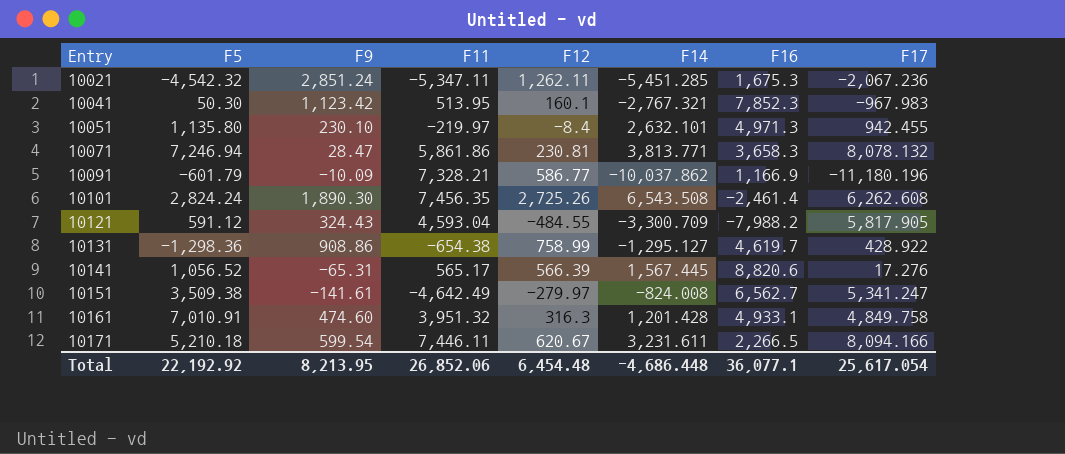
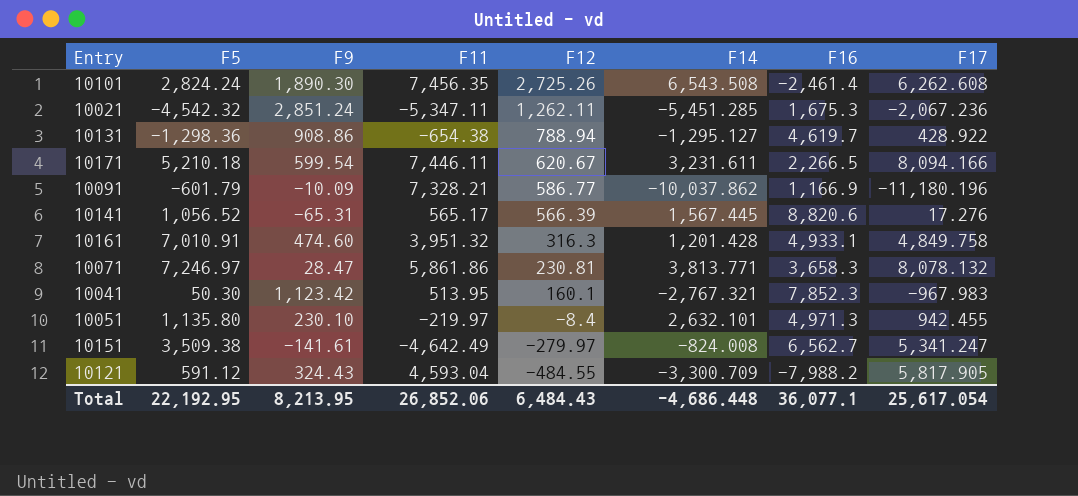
row order: Entry ascending -> F12 descending
10131 | F12: 758.99 -> 788.94
10071 | F5: 7,246.94 -> 7,246.97
Total | F5: 22,192.92 -> 22,192.95
Total | F12: 6,454.48 -> 6,484.43

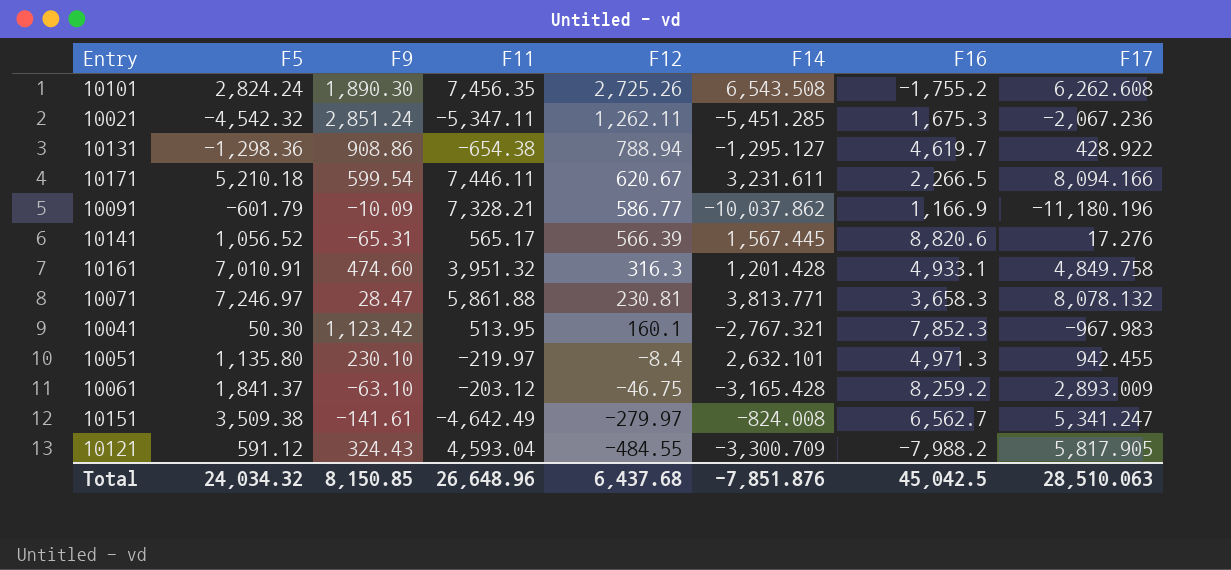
10101 | F16: -2,461.4 -> -1,755.2
10071 | F11: 5,861.86 -> 5,861.88
row 10061: none -> 1,841.37 | -63.10 | -203.12 | -46.75 | -3,165.428 | 8,259.2 | 2,893.009
Total | F5: 22,192.95 -> 24,034.32
Total | F9: 8,213.95 -> 8,150.85
Total | F11: 26,852.06 -> 26,648.96
Total | F12: 6,484.43 -> 6,437.68
Total | F14: -4,686.448 -> -7,851.876
Total | F16: 36,077.1 -> 45,042.5
Total | F17: 25,617.054 -> 28,510.063

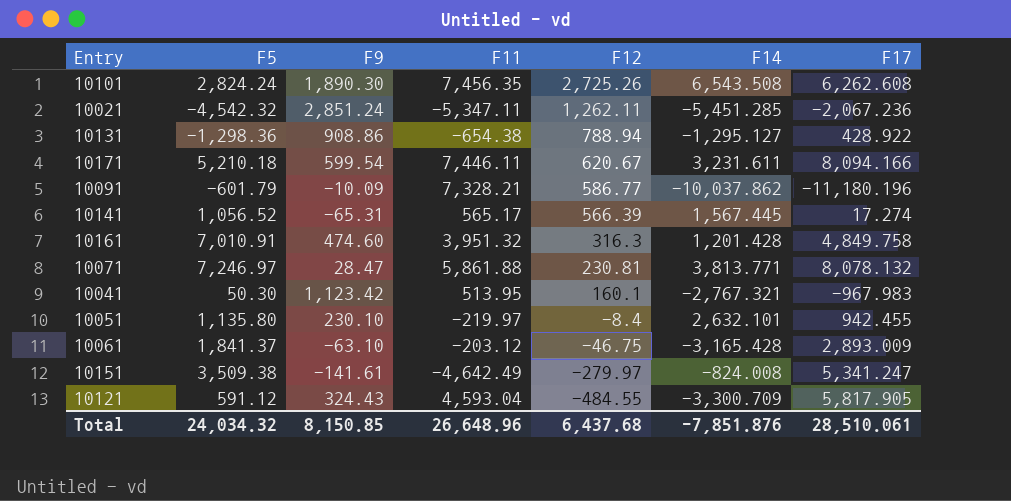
column F16 | position: 7 -> none
10141 | F17: 17.276 -> 17.274
Total | F17: 28,510.063 -> 28,510.061

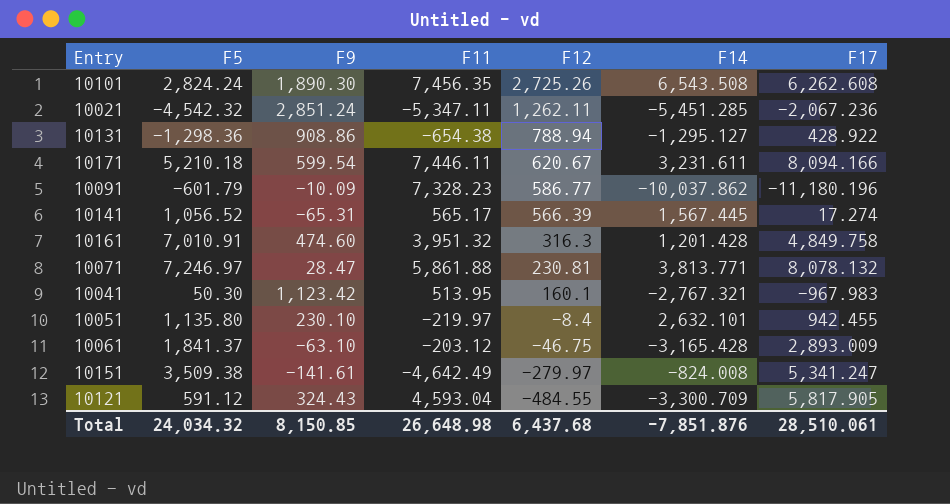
10091 | F11: 7,328.21 -> 7,328.23
Total | F11: 26,648.96 -> 26,648.98

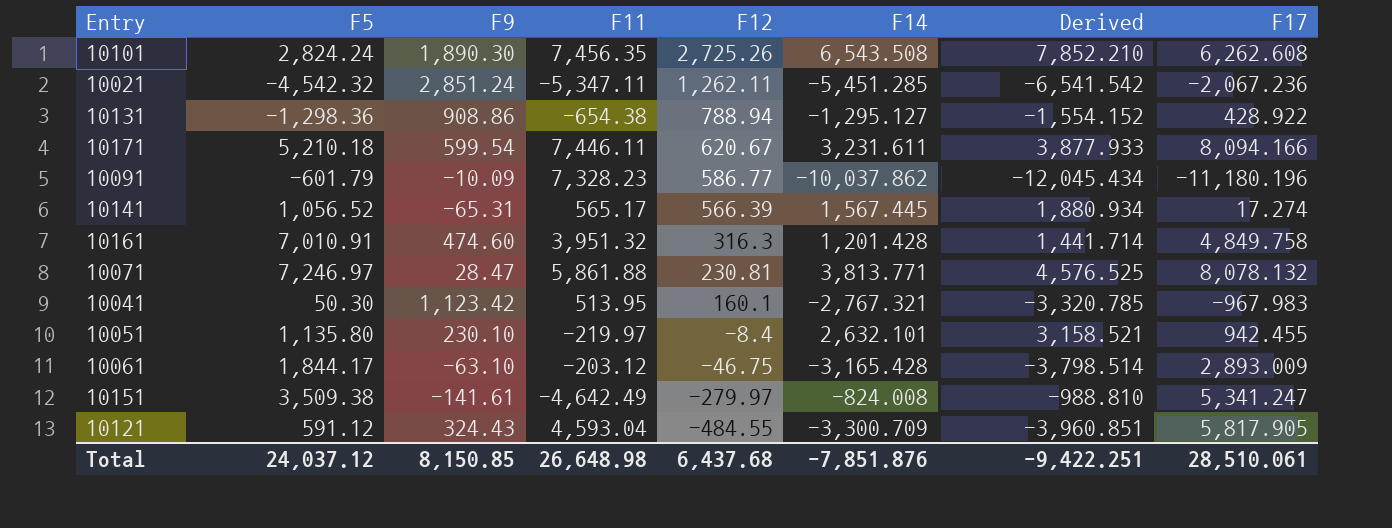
column Derived | formula: none -> [F14] * 1.2
10061 | F5: 1,841.37 -> 1,844.17
Total | F5: 24,034.32 -> 24,037.12

